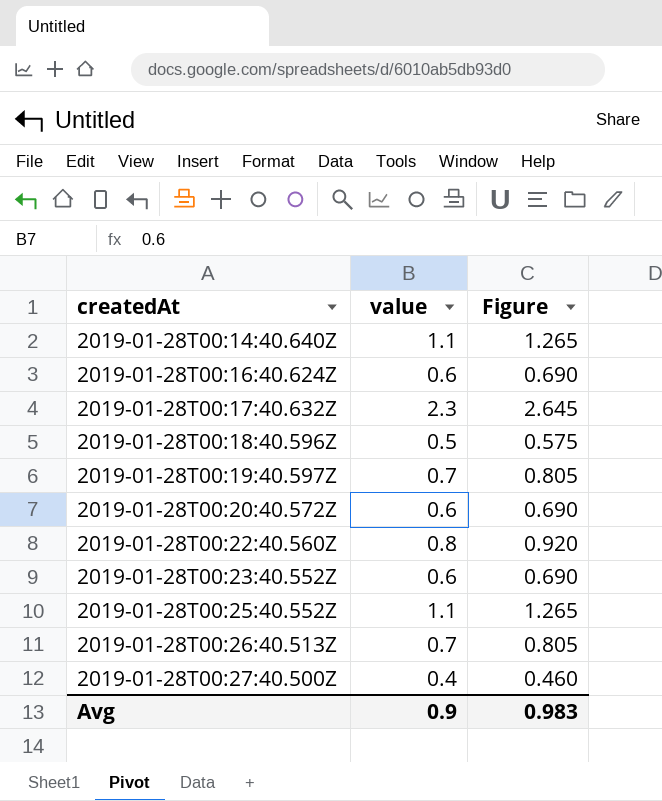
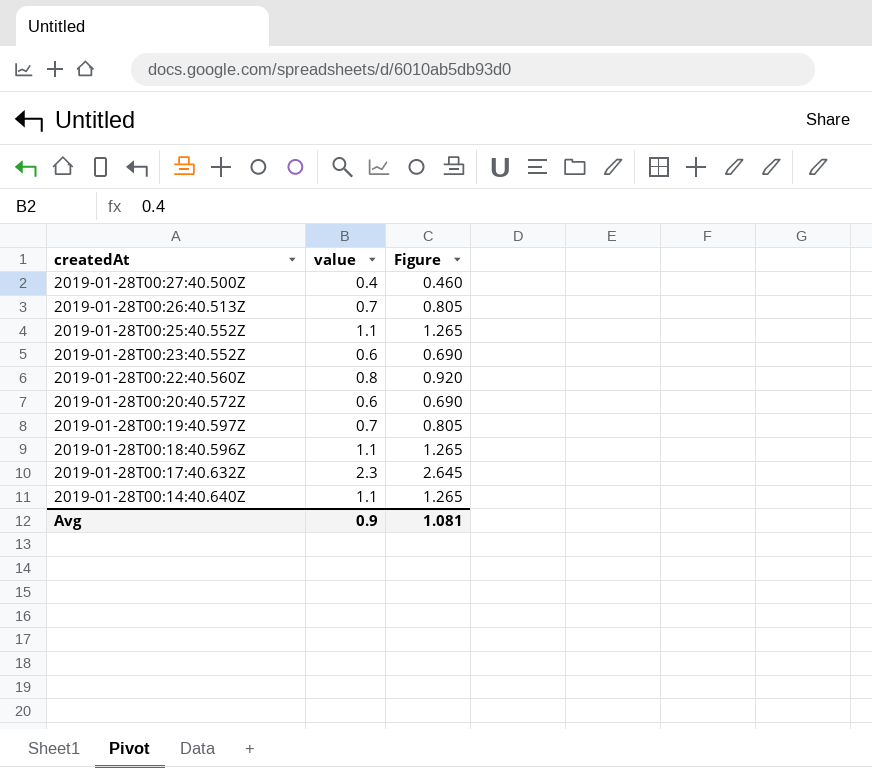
row order: createdAt ascending -> createdAt descending
row 2019-01-28T00:16:40.624Z: 0.6 | 0.690 -> none
2019-01-28T00:18:40.596Z | value: 0.5 -> 1.1
2019-01-28T00:18:40.596Z | Figure: 0.575 -> 1.265
Avg | Figure: 0.983 -> 1.081

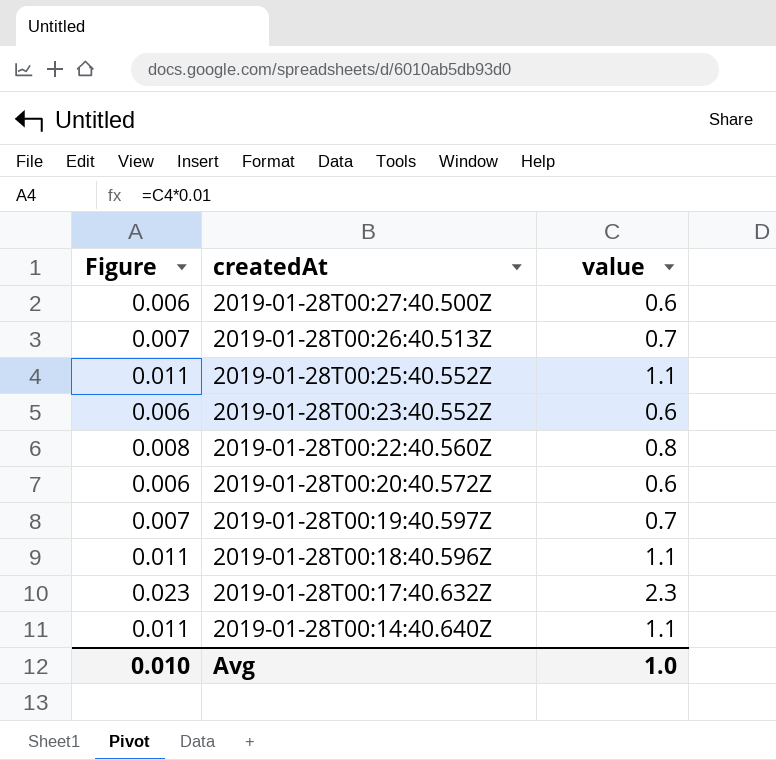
column Figure | formula: [value] * 1.15 -> [value] * 0.01
column Figure | position: 3 -> 1
2019-01-28T00:27:40.500Z | value: 0.4 -> 0.6
Avg | Figure: 1.081 -> 0.010
Avg | value: 0.9 -> 1.0

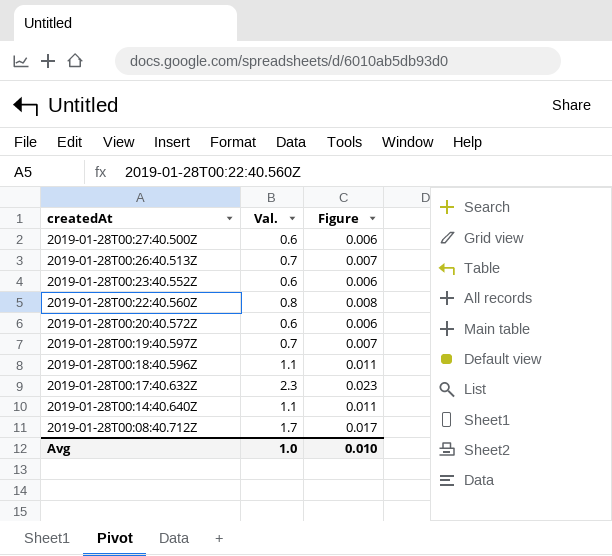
column name: value -> Val.
column Figure | position: 1 -> 3
row 2019-01-28T00:25:40.552Z: 0.011 | 1.1 -> none
row 2019-01-28T00:08:40.712Z: none -> 1.7 | 0.017

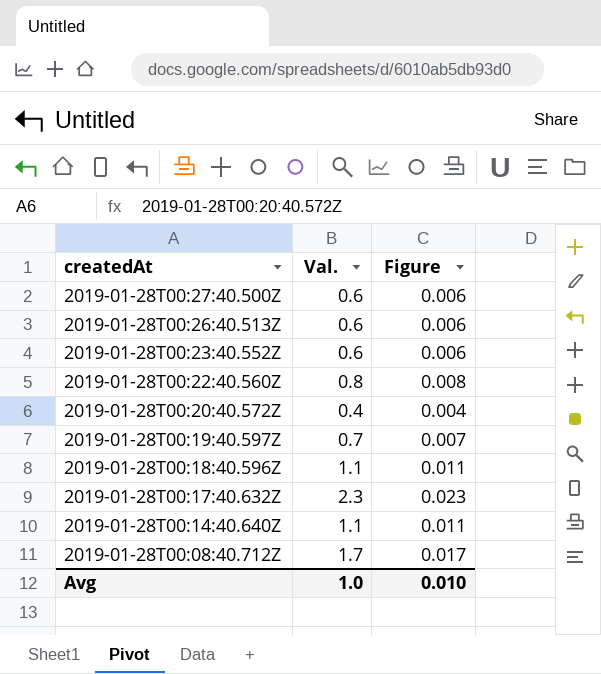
2019-01-28T00:26:40.513Z | Val.: 0.7 -> 0.6
2019-01-28T00:26:40.513Z | Figure: 0.007 -> 0.006
2019-01-28T00:20:40.572Z | Val.: 0.6 -> 0.4
2019-01-28T00:20:40.572Z | Figure: 0.006 -> 0.004

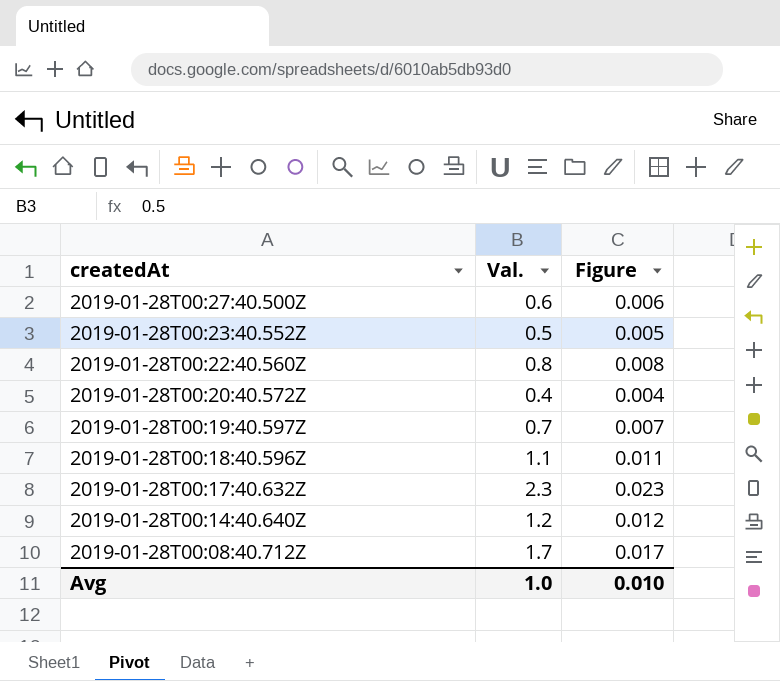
row 2019-01-28T00:26:40.513Z: 0.6 | 0.006 -> none
2019-01-28T00:23:40.552Z | Val.: 0.6 -> 0.5
2019-01-28T00:23:40.552Z | Figure: 0.006 -> 0.005
2019-01-28T00:14:40.640Z | Val.: 1.1 -> 1.2
2019-01-28T00:14:40.640Z | Figure: 0.011 -> 0.012

